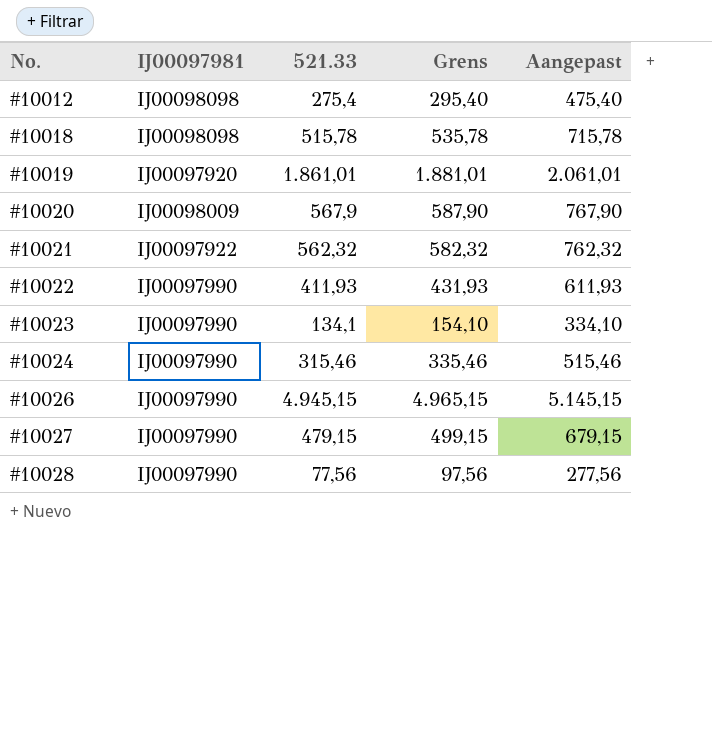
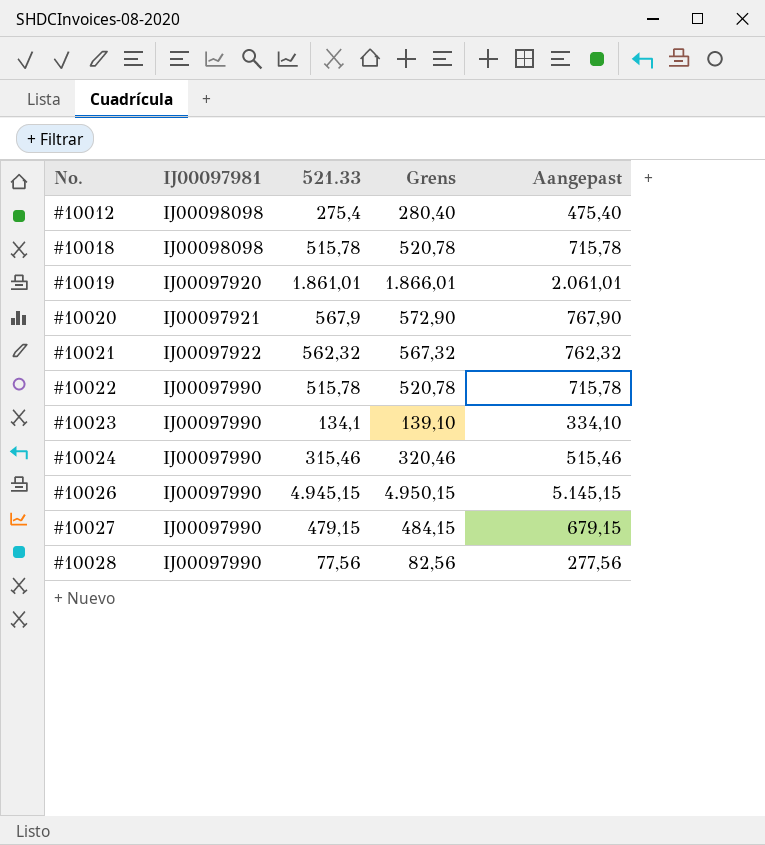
column Grens | formula: [521.33] + 20 -> [521.33] + 5
#10020 | IJ00097981: IJ00098009 -> IJ00097921
#10022 | 521.33: 411,93 -> 515,78
#10022 | Aangepast: 611,93 -> 715,78

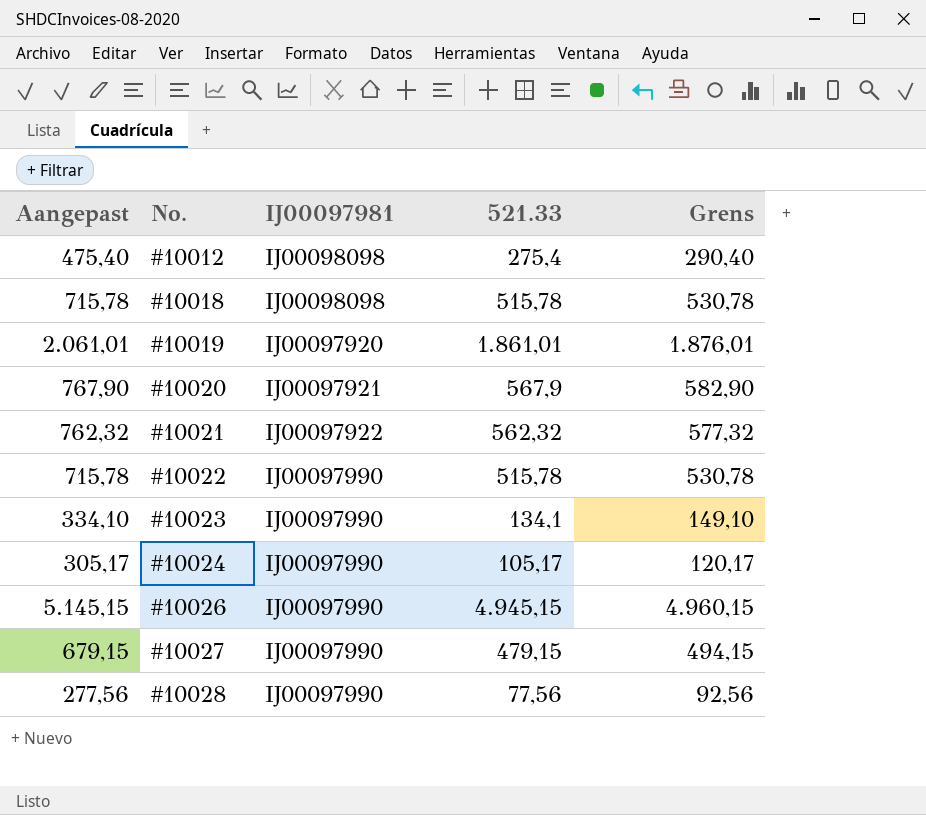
column Aangepast | position: 5 -> 1
column Grens | formula: [521.33] + 5 -> [521.33] + 15
#10024 | Aangepast: 515,46 -> 305,17
#10024 | 521.33: 315,46 -> 105,17

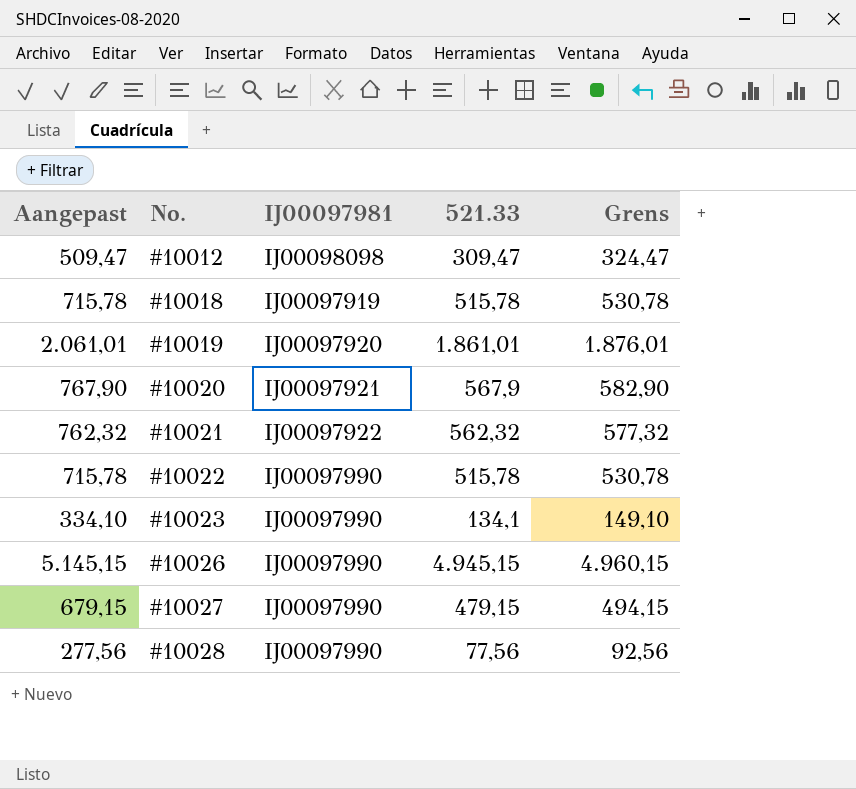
row #10024: 305,17 | IJ00097990 | 105,17 | 120,17 -> none
#10012 | Aangepast: 475,40 -> 509,47
#10012 | 521.33: 275,4 -> 309,47
#10012 | Grens: 290,40 -> 324,47
#10018 | IJ00097981: IJ00098098 -> IJ00097919

